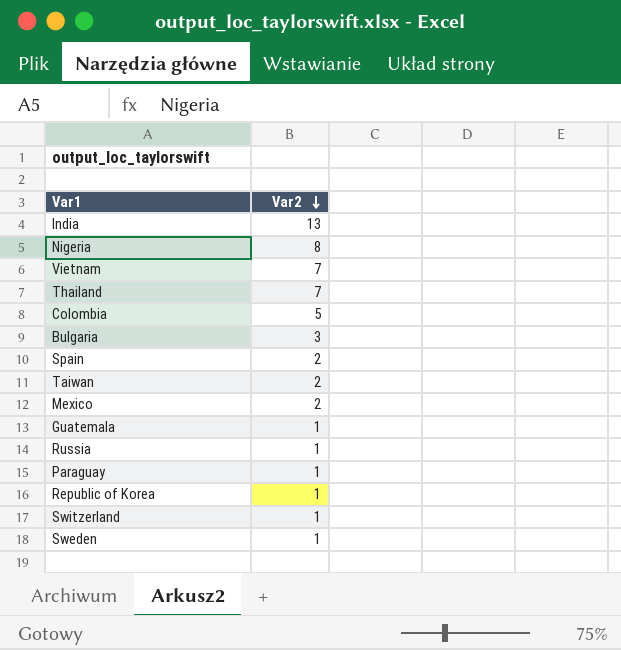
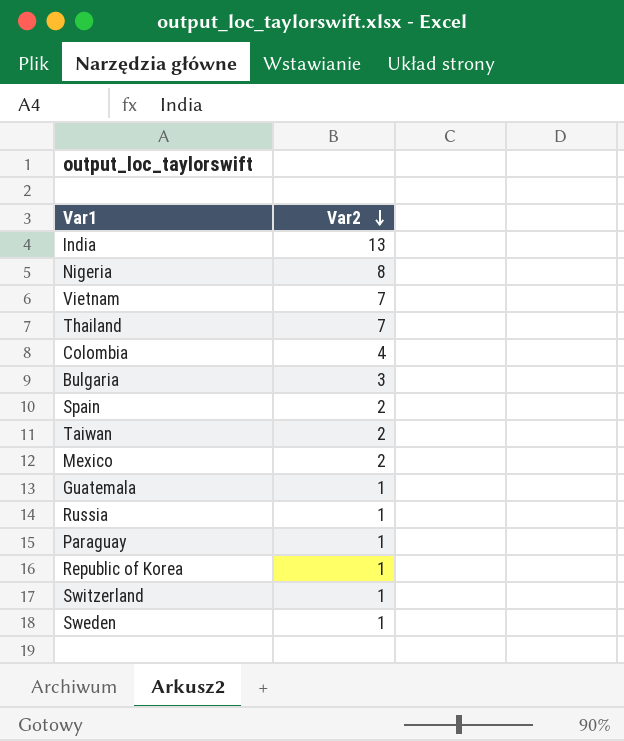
Colombia | Var2: 5 -> 4

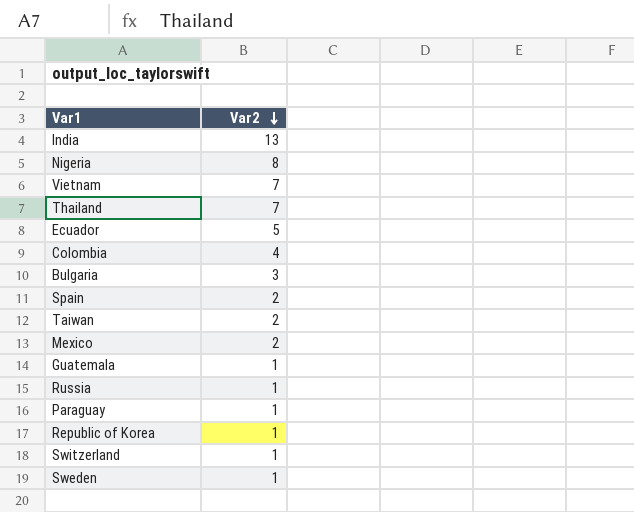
row Ecuador: none -> 5

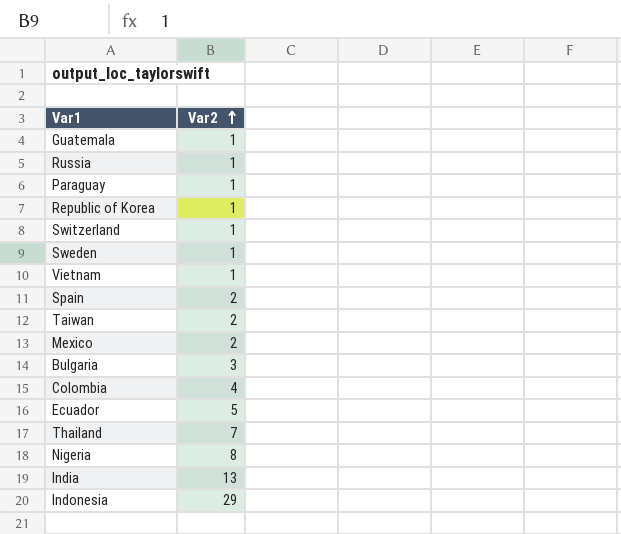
row order: Var2 descending -> Var2 ascending
Vietnam | Var2: 7 -> 1
row Indonesia: none -> 29

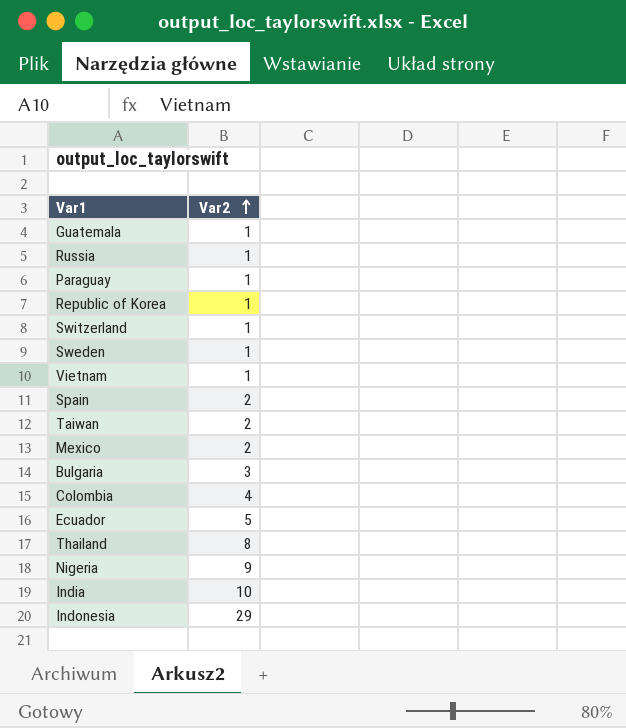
Thailand | Var2: 7 -> 8
Nigeria | Var2: 8 -> 9
India | Var2: 13 -> 10

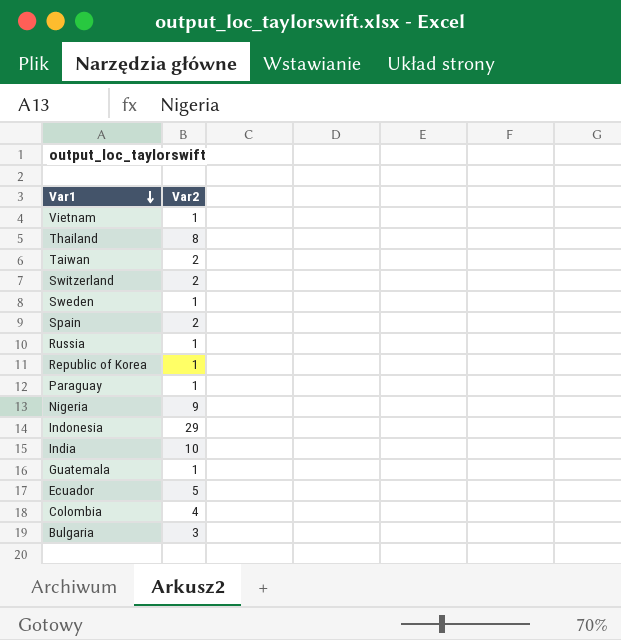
row order: Var2 ascending -> Var1 descending
row Mexico: 2 -> none
Switzerland | Var2: 1 -> 2

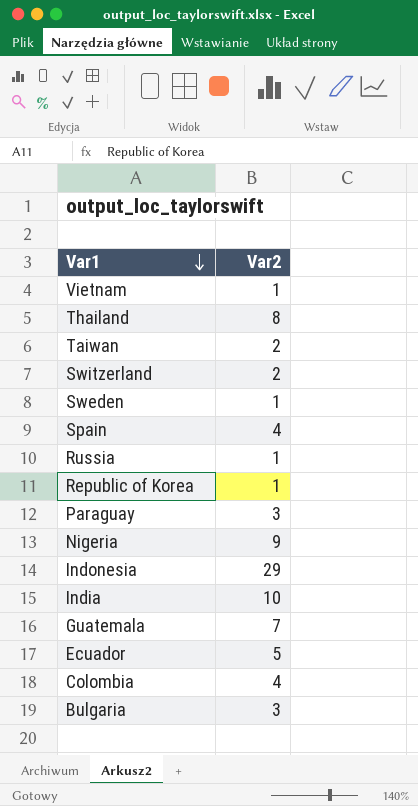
Spain | Var2: 2 -> 4
Paraguay | Var2: 1 -> 3
Guatemala | Var2: 1 -> 7

